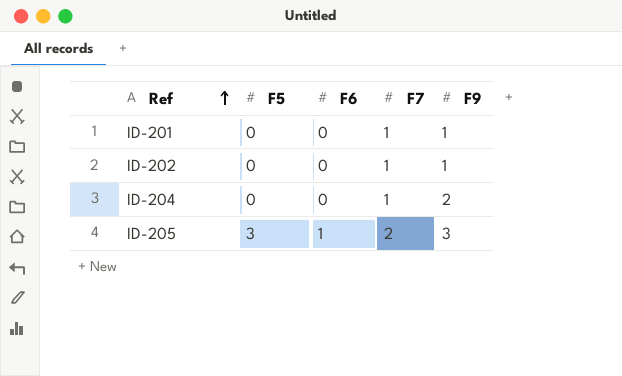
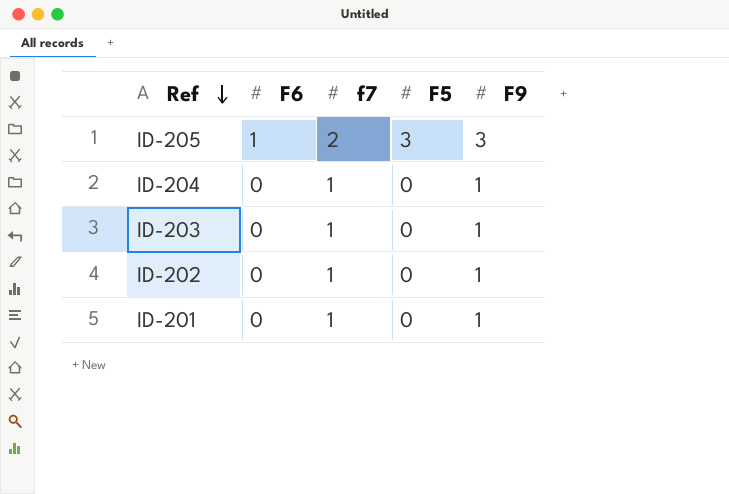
row order: Ref ascending -> Ref descending
column name: F7 -> f7
column F5 | position: 2 -> 4
ID-204 | F9: 2 -> 1
row ID-203: none -> 0 | 1 | 0 | 1

